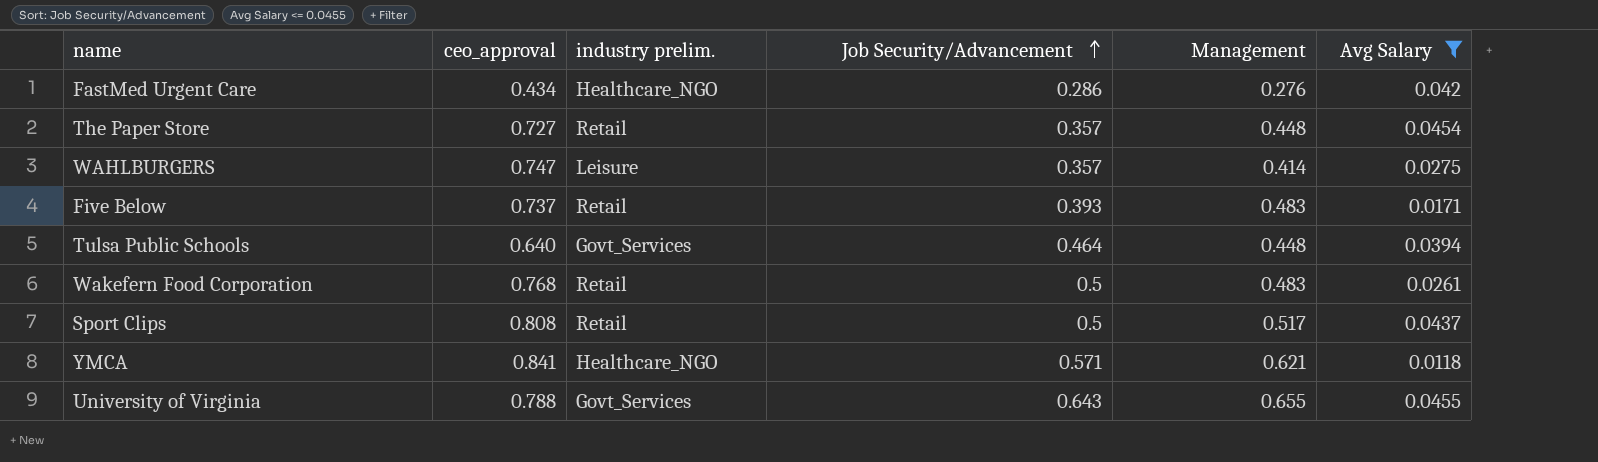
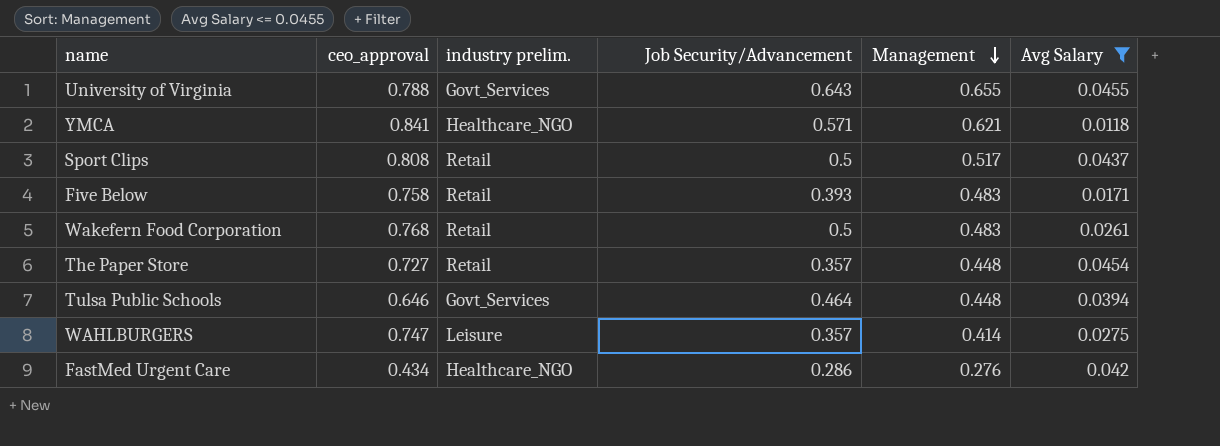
row order: Job Security/Advancement ascending -> Management descending
Five Below | ceo_approval: 0.737 -> 0.758
Tulsa Public Schools | ceo_approval: 0.640 -> 0.646

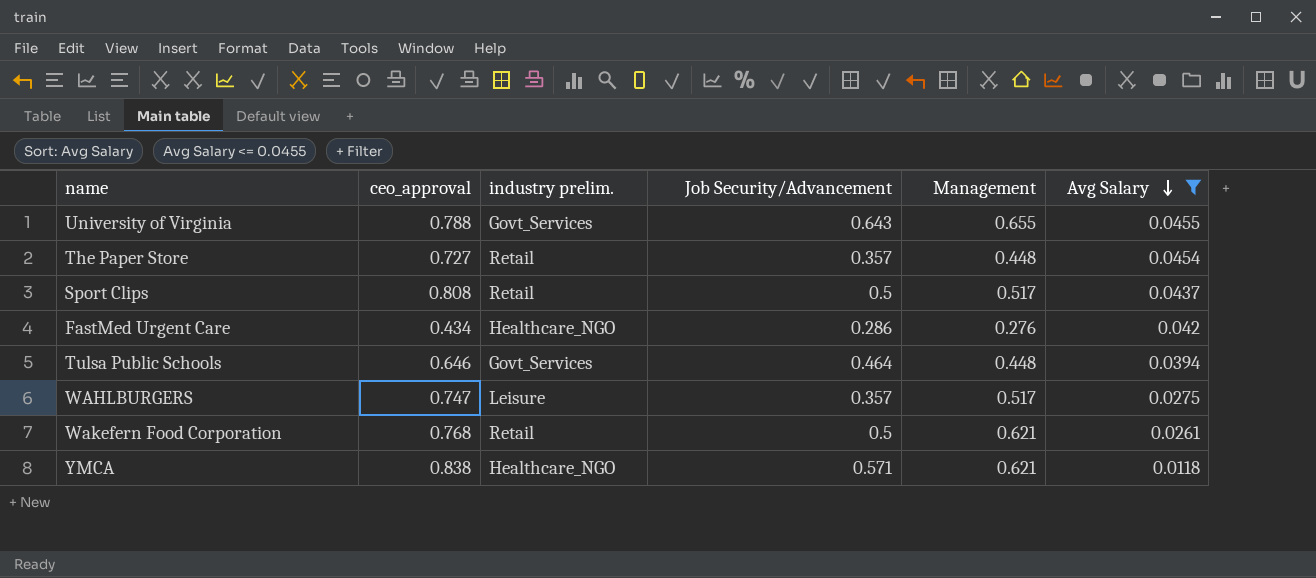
row order: Management descending -> Avg Salary descending
row Five Below: 0.758 | Retail | 0.393 | 0.483 | 0.0171 -> none
WAHLBURGERS | Management: 0.414 -> 0.517
Wakefern Food Corporation | Management: 0.483 -> 0.621
YMCA | ceo_approval: 0.841 -> 0.838

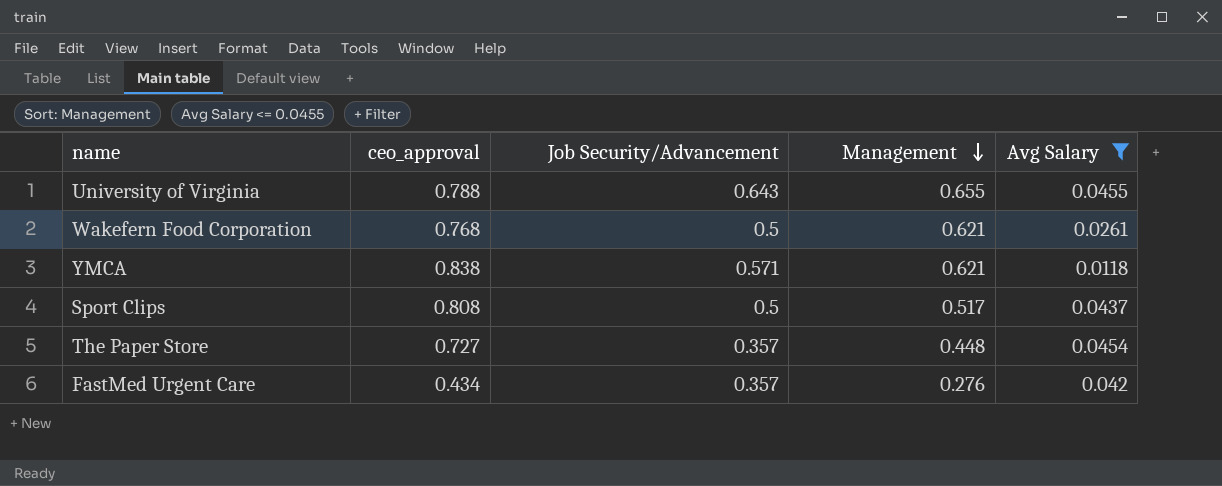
row order: Avg Salary descending -> Management descending
column industry prelim. | position: 3 -> none
row Tulsa Public Schools: 0.646 | Govt_Services | 0.464 | 0.448 | 0.0394 -> none
row WAHLBURGERS: 0.747 | Leisure | 0.357 | 0.517 | 0.0275 -> none
FastMed Urgent Care | Job Security/Advancement: 0.286 -> 0.357

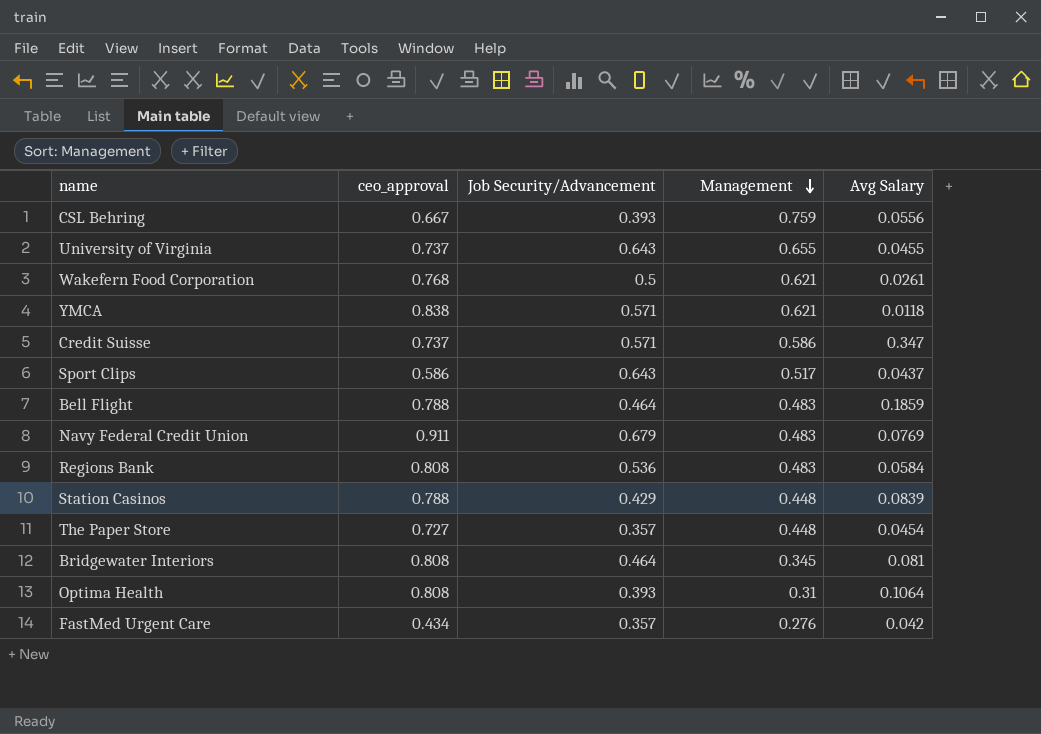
filter: Avg Salary <= 0.0455 -> none
University of Virginia | ceo_approval: 0.788 -> 0.737
Sport Clips | ceo_approval: 0.808 -> 0.586
Sport Clips | Job Security/Advancement: 0.5 -> 0.643

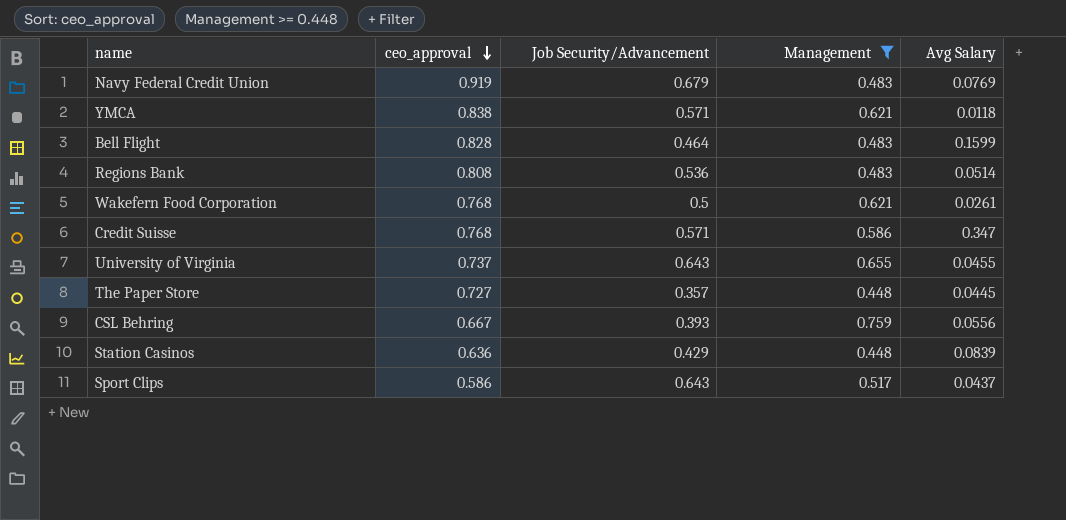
filter: none -> Management >= 0.448
row order: Management descending -> ceo_approval descending
Navy Federal Credit Union | ceo_approval: 0.911 -> 0.919
Bell Flight | ceo_approval: 0.788 -> 0.828
Bell Flight | Avg Salary: 0.1859 -> 0.1599
Regions Bank | Avg Salary: 0.0584 -> 0.0514
Credit Suisse | ceo_approval: 0.737 -> 0.768
The Paper Store | Avg Salary: 0.0454 -> 0.0445
Station Casinos | ceo_approval: 0.788 -> 0.636

